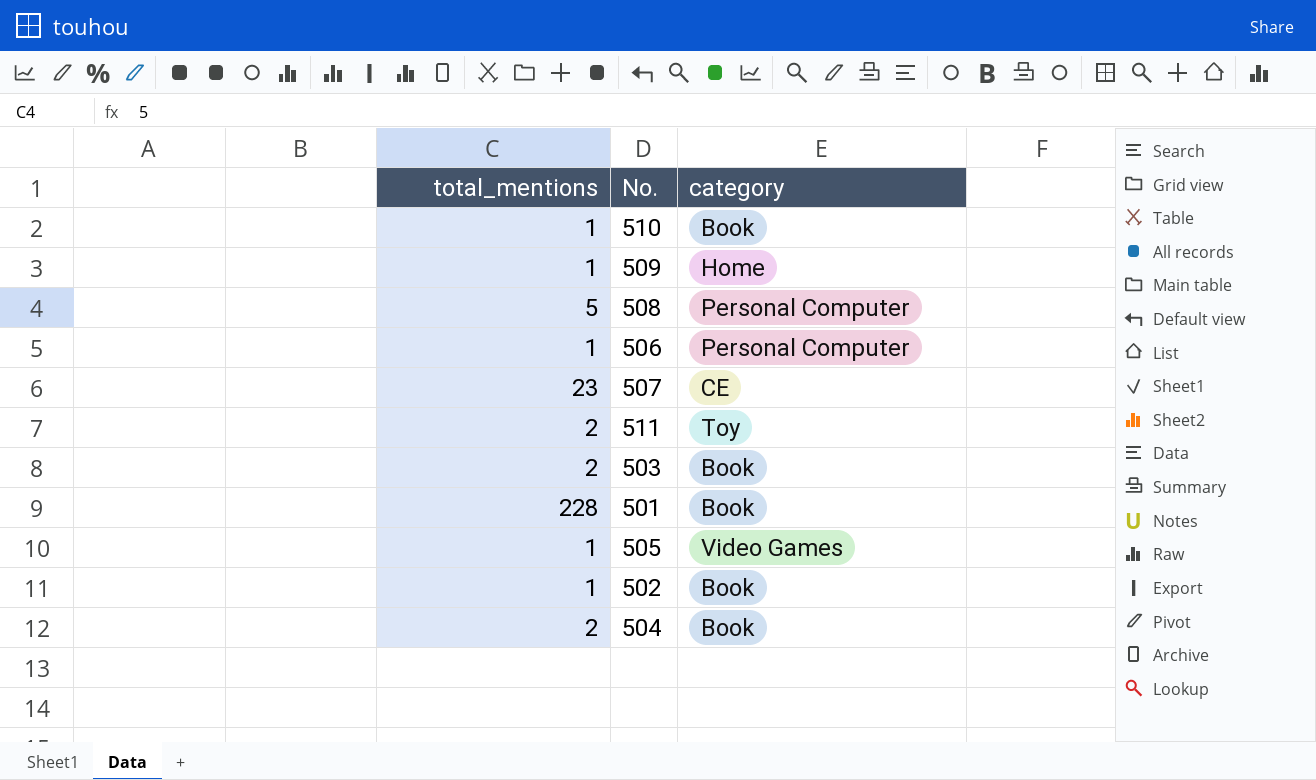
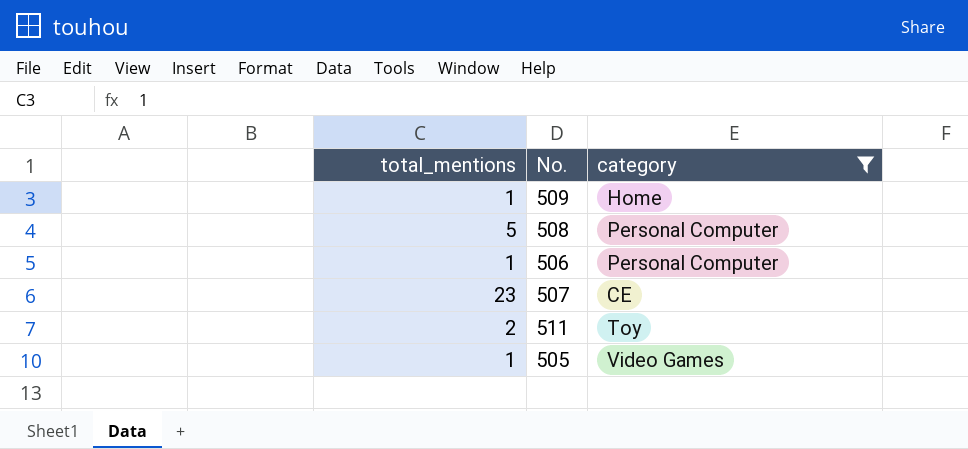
filter: none -> category != Book

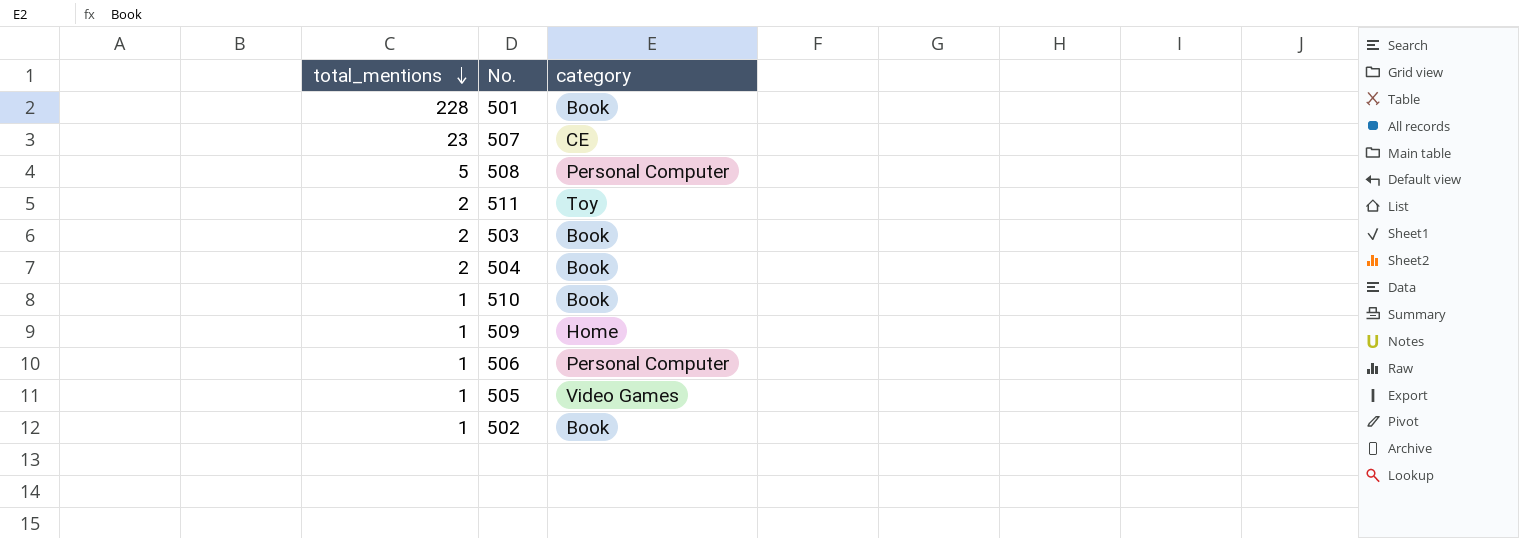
filter: category != Book -> none
row order: none -> total_mentions descending

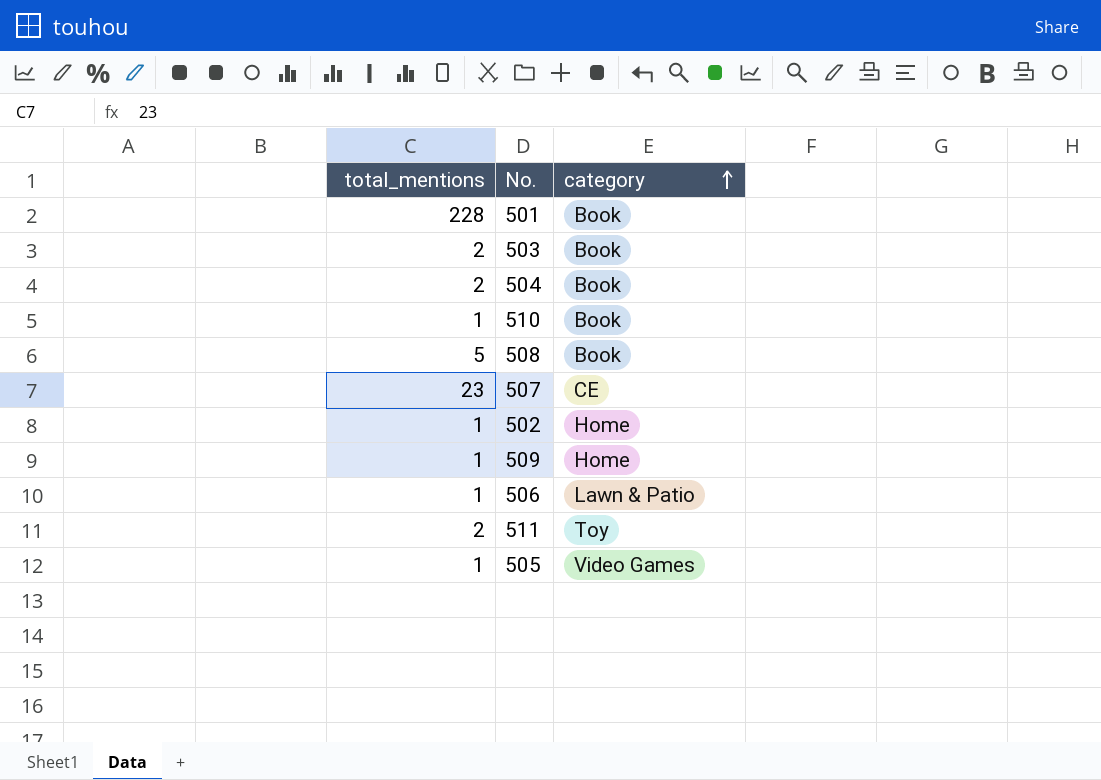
row order: total_mentions descending -> category ascending
508 | category: Personal Computer -> Book
502 | category: Book -> Home
506 | category: Personal Computer -> Lawn & Patio

